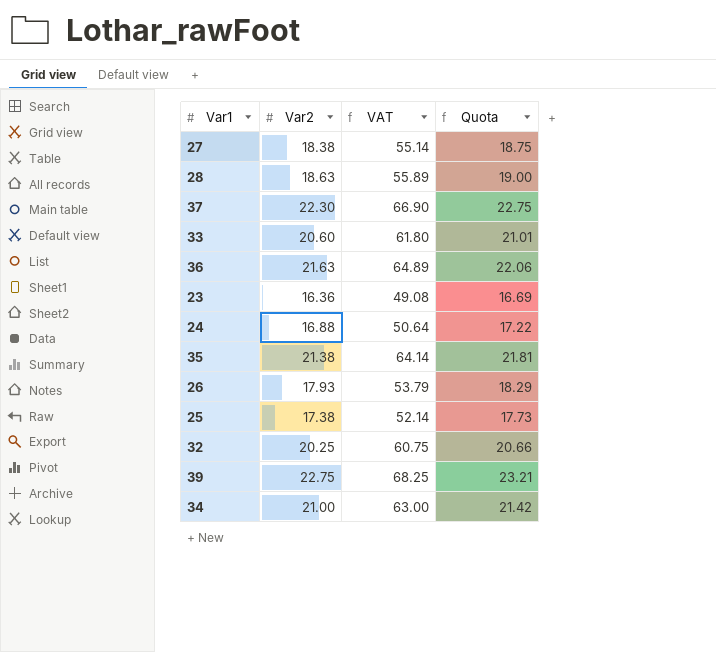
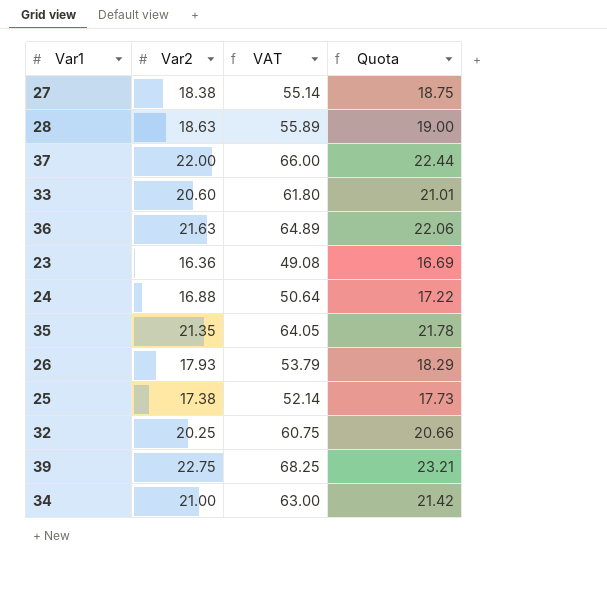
37 | Var2: 22.30 -> 22.00
37 | VAT: 66.90 -> 66.00
37 | Quota: 22.75 -> 22.44
35 | Var2: 21.38 -> 21.35
35 | VAT: 64.14 -> 64.05
35 | Quota: 21.81 -> 21.78

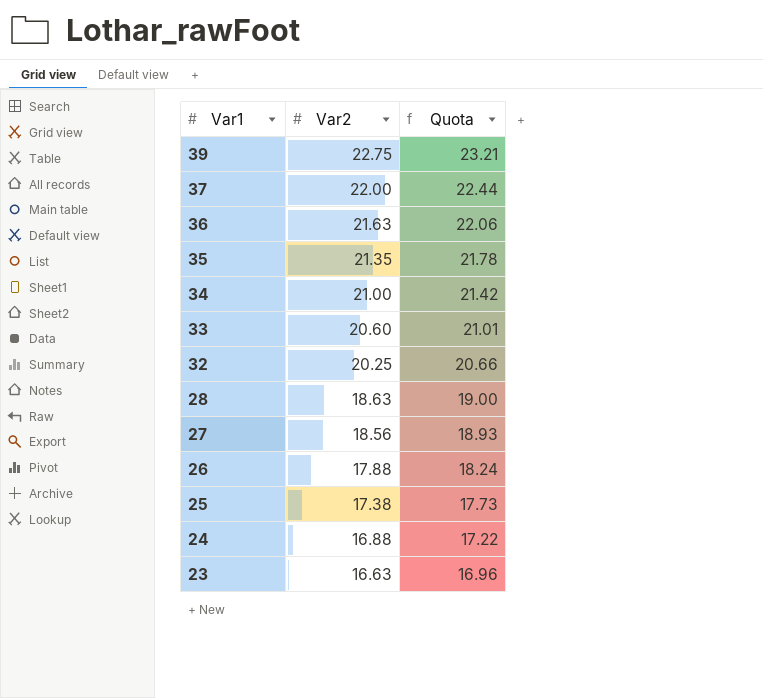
row order: none -> Var1 descending
column VAT | formula: [Var2] * 3 -> none
27 | Var2: 18.38 -> 18.56
27 | Quota: 18.75 -> 18.93
26 | Var2: 17.93 -> 17.88
26 | Quota: 18.29 -> 18.24
23 | Var2: 16.36 -> 16.63
23 | Quota: 16.69 -> 16.96

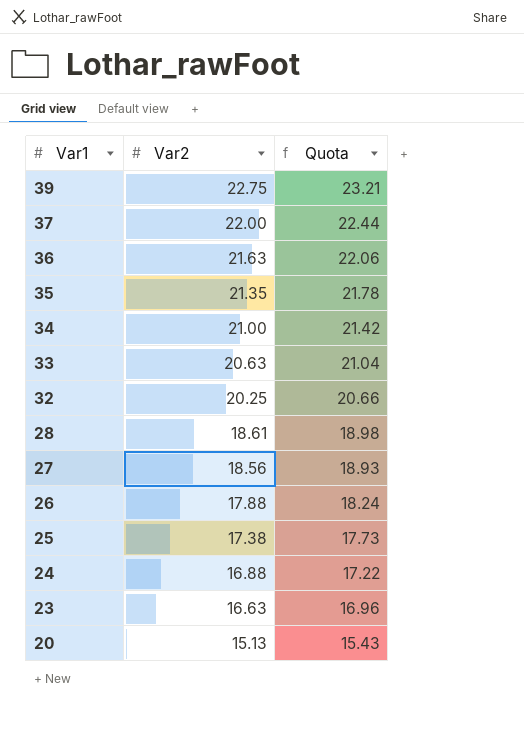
33 | Var2: 20.60 -> 20.63
33 | Quota: 21.01 -> 21.04
28 | Var2: 18.63 -> 18.61
28 | Quota: 19.00 -> 18.98
row 20: none -> 15.13 | 15.43

